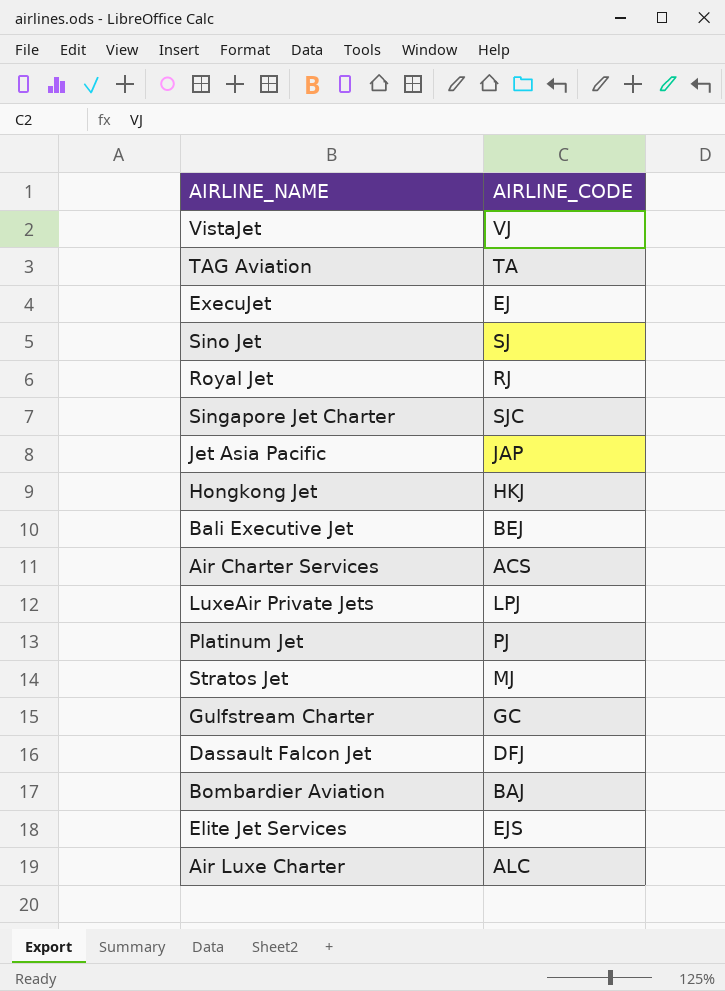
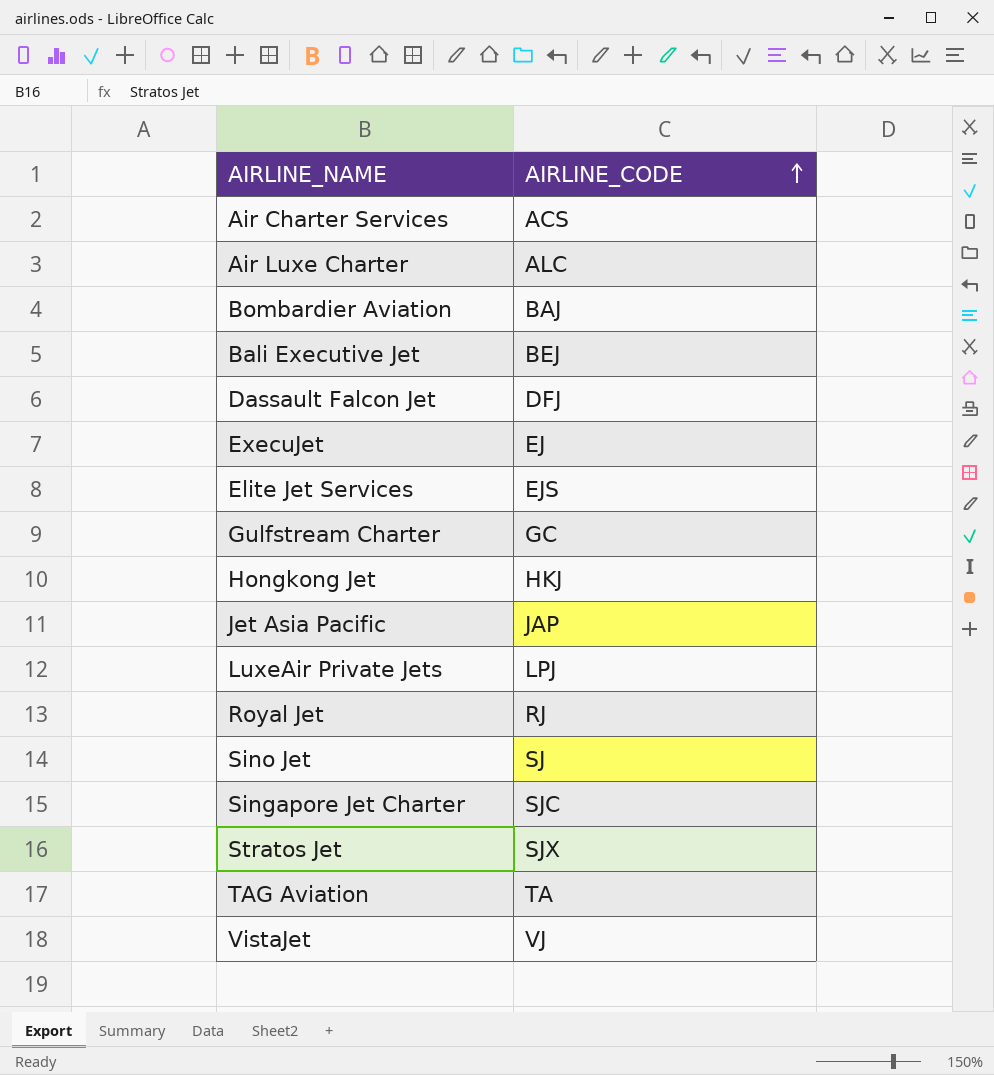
row order: none -> AIRLINE_CODE ascending
row Platinum Jet: PJ -> none
Stratos Jet | AIRLINE_CODE: MJ -> SJX

